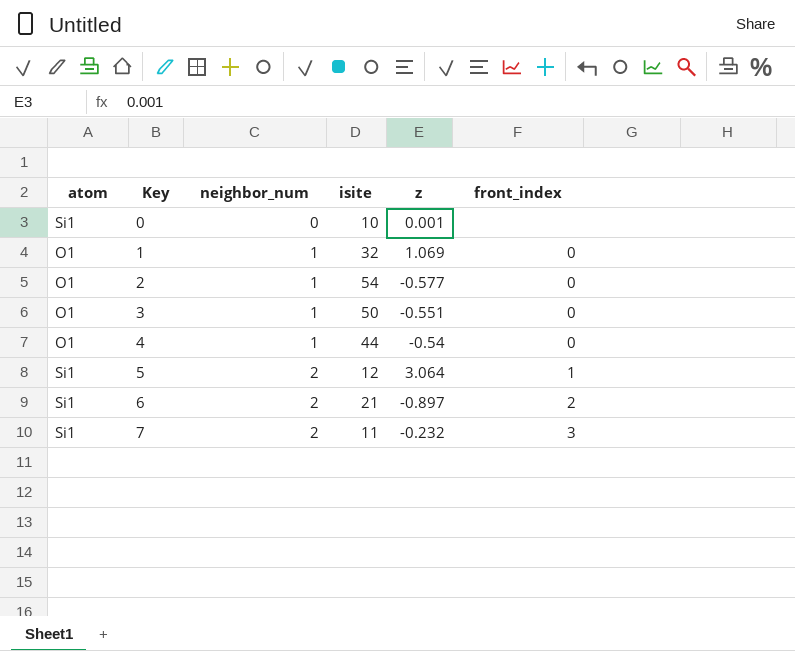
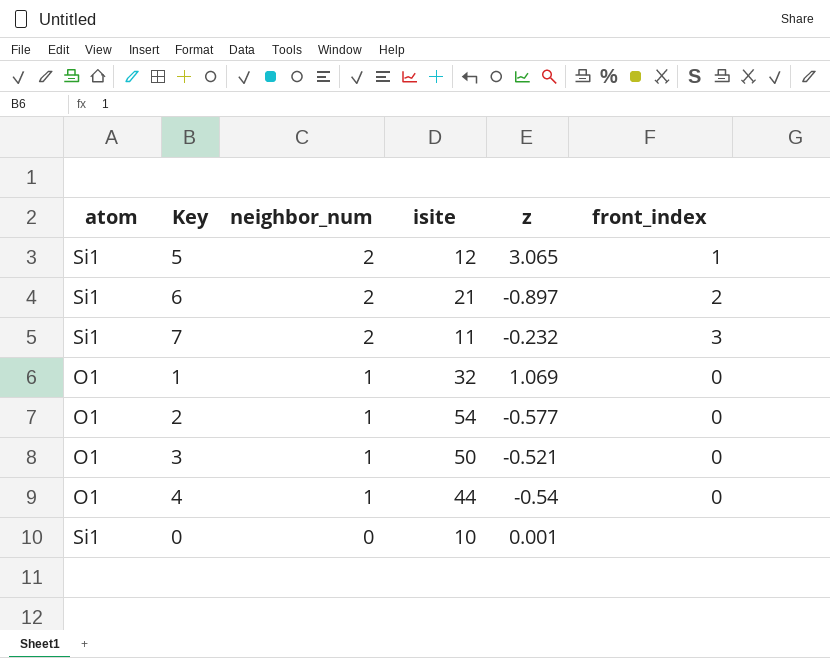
row order: Key ascending -> neighbor_num descending
5 | z: 3.064 -> 3.065
3 | z: -0.551 -> -0.521

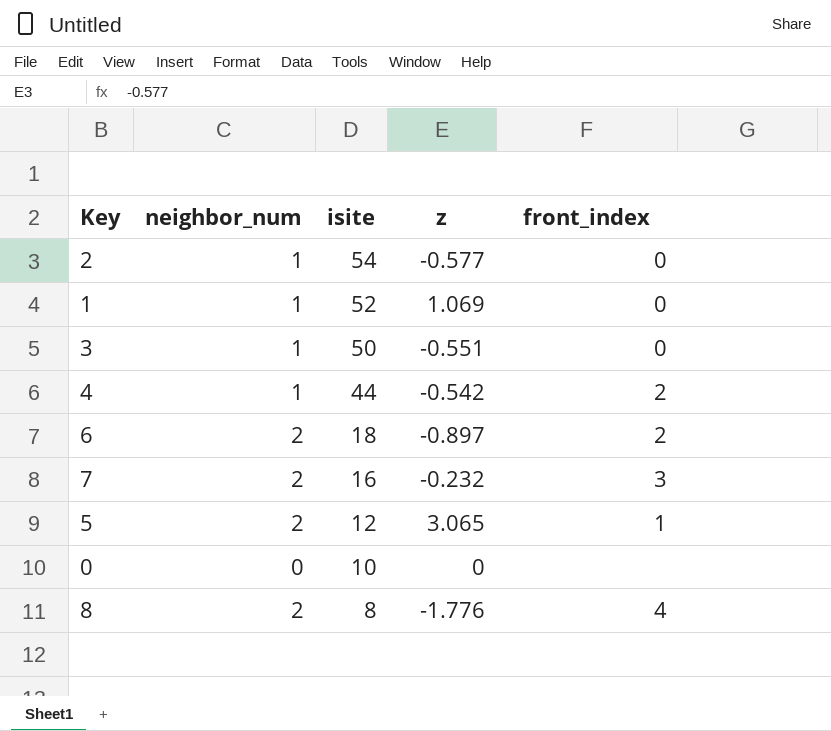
row order: neighbor_num descending -> isite descending
column atom | position: 1 -> none
1 | isite: 32 -> 52
3 | z: -0.521 -> -0.551
4 | z: -0.54 -> -0.542
4 | front_index: 0 -> 2
6 | isite: 21 -> 18
7 | isite: 11 -> 16
0 | z: 0.001 -> 0
row 8: none -> 2 | 8 | -1.776 | 4

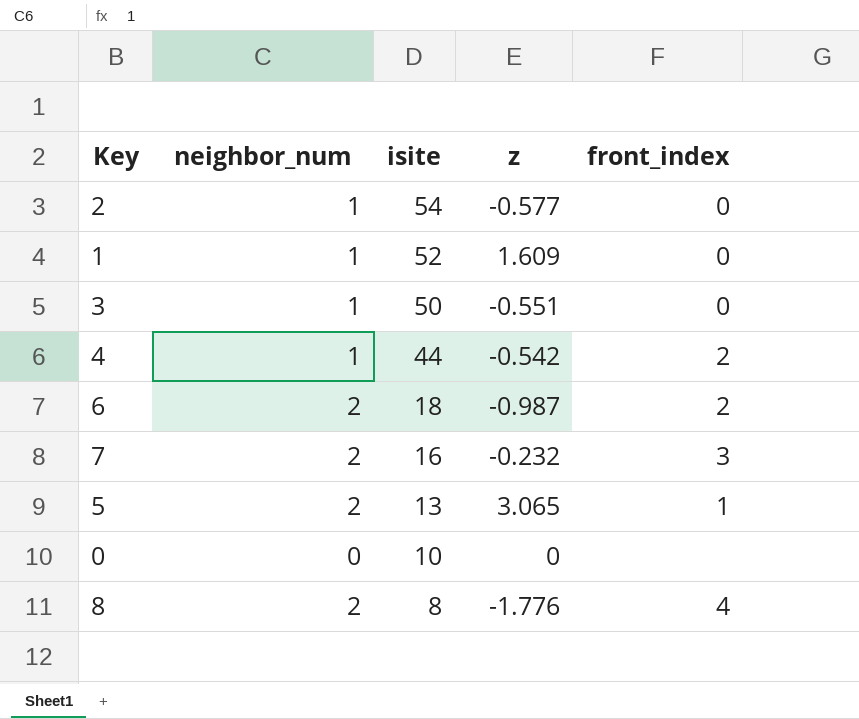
1 | z: 1.069 -> 1.609
6 | z: -0.897 -> -0.987
5 | isite: 12 -> 13

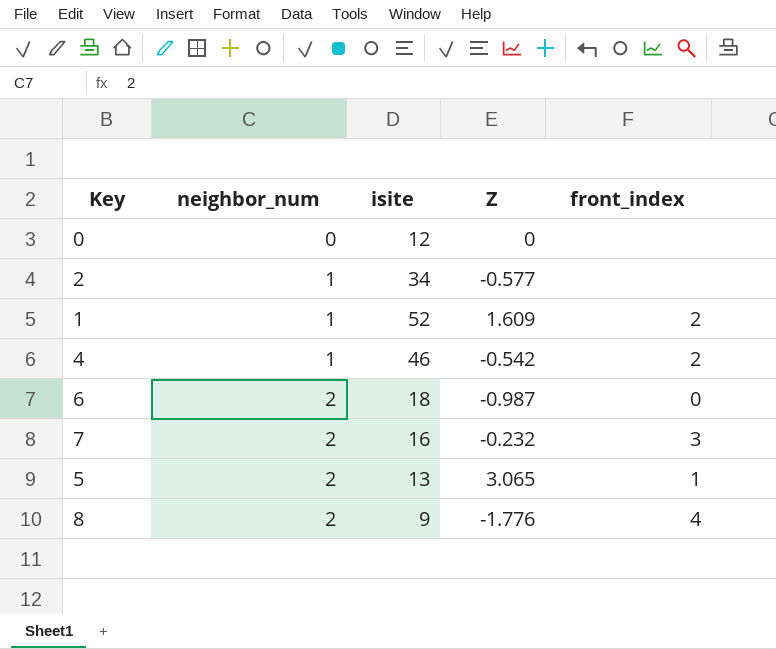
row order: isite descending -> neighbor_num ascending
column name: z -> Z
row 3: 1 | 50 | -0.551 | 0 -> none
0 | isite: 10 -> 12
2 | isite: 54 -> 34
2 | front_index: 0 -> none
1 | front_index: 0 -> 2
4 | isite: 44 -> 46
6 | front_index: 2 -> 0
8 | isite: 8 -> 9

